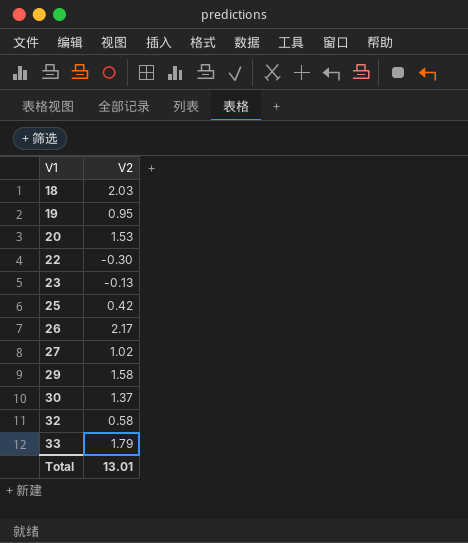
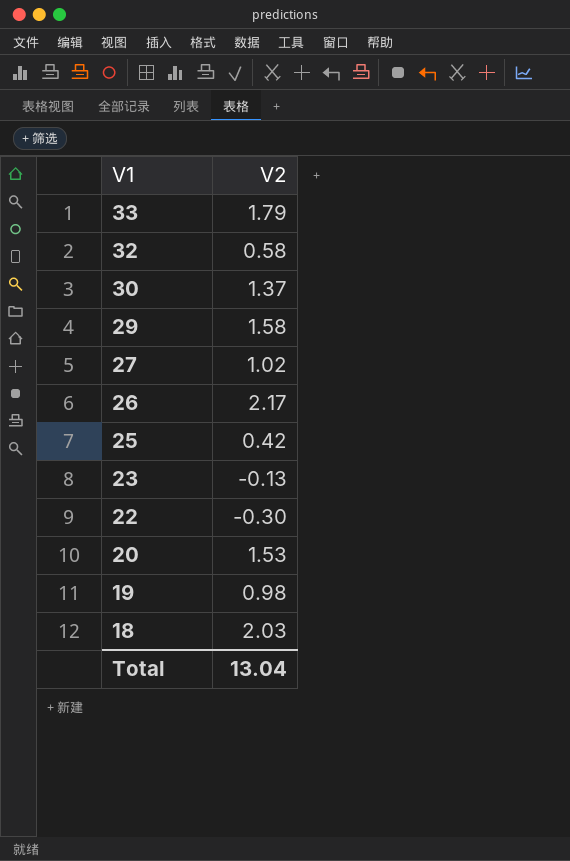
row order: V1 ascending -> V1 descending
19 | V2: 0.95 -> 0.98
Total | V2: 13.01 -> 13.04

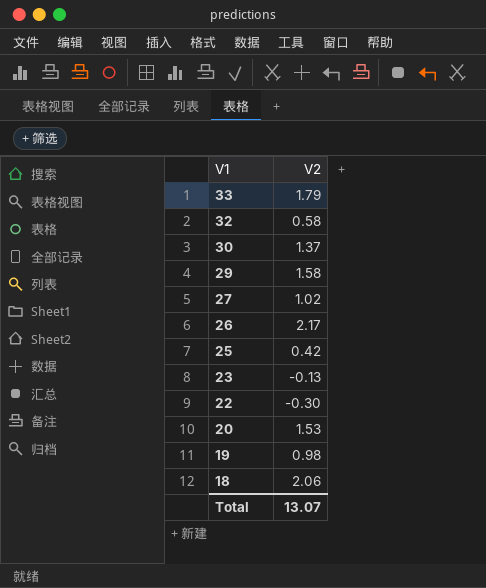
18 | V2: 2.03 -> 2.06
Total | V2: 13.04 -> 13.07

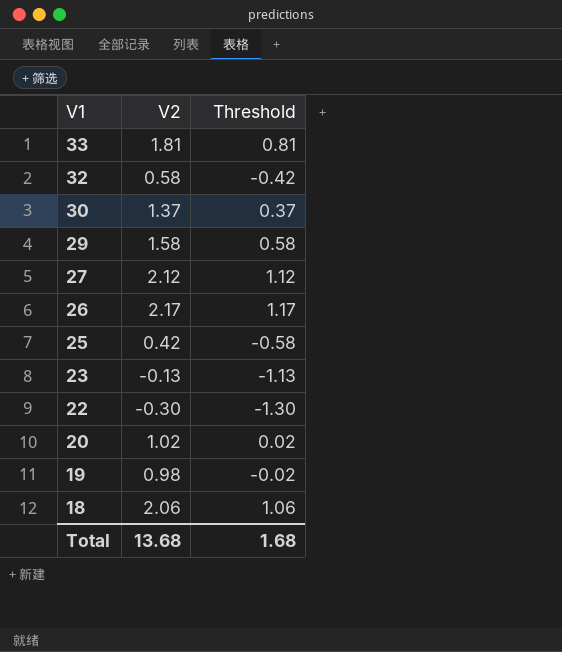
column Threshold | formula: none -> [V2] - 1
33 | V2: 1.79 -> 1.81
27 | V2: 1.02 -> 2.12
20 | V2: 1.53 -> 1.02
Total | V2: 13.07 -> 13.68

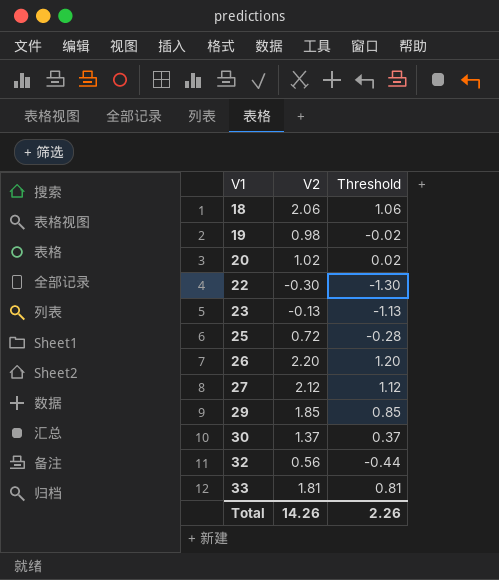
row order: V1 descending -> V1 ascending
25 | V2: 0.42 -> 0.72
25 | Threshold: -0.58 -> -0.28
26 | V2: 2.17 -> 2.20
26 | Threshold: 1.17 -> 1.20
29 | V2: 1.58 -> 1.85
29 | Threshold: 0.58 -> 0.85
32 | V2: 0.58 -> 0.56
32 | Threshold: -0.42 -> -0.44
Total | V2: 13.68 -> 14.26
Total | Threshold: 1.68 -> 2.26

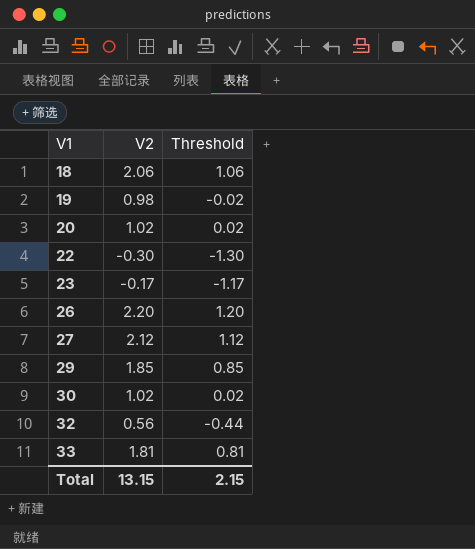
row 25: 0.72 | -0.28 -> none
23 | V2: -0.13 -> -0.17
23 | Threshold: -1.13 -> -1.17
30 | V2: 1.37 -> 1.02
30 | Threshold: 0.37 -> 0.02
Total | V2: 14.26 -> 13.15
Total | Threshold: 2.26 -> 2.15

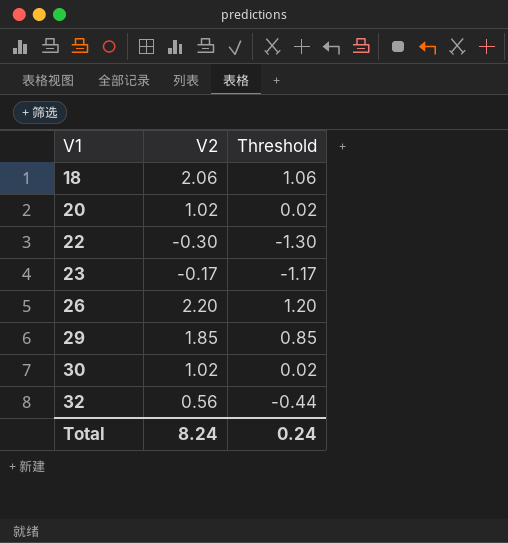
row 19: 0.98 | -0.02 -> none
row 27: 2.12 | 1.12 -> none
row 33: 1.81 | 0.81 -> none
Total | V2: 13.15 -> 8.24
Total | Threshold: 2.15 -> 0.24

